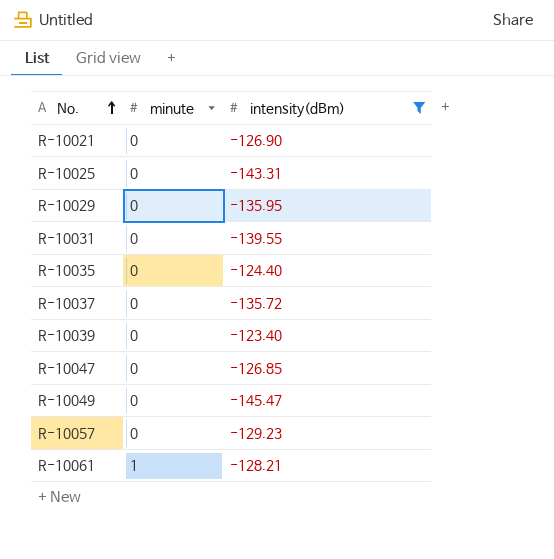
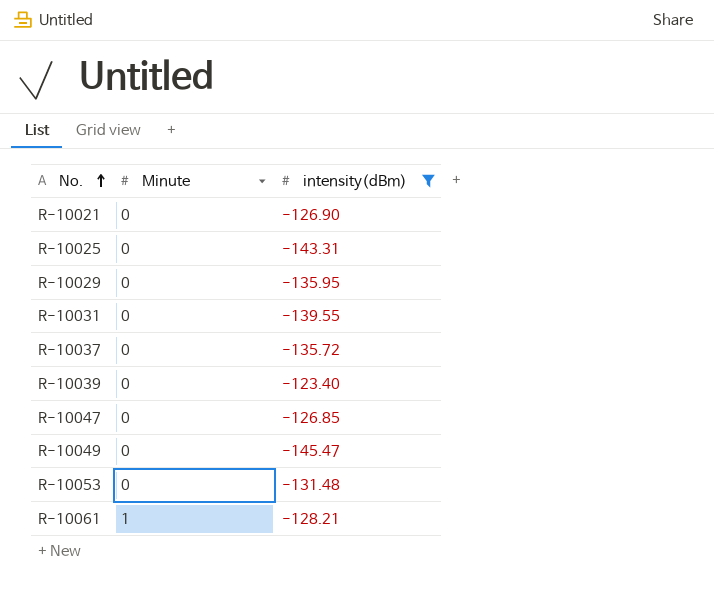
column name: minute -> Minute
row R-10035: 0 | -124.40 -> none
row R-10057: 0 | -129.23 -> none
row R-10053: none -> 0 | -131.48

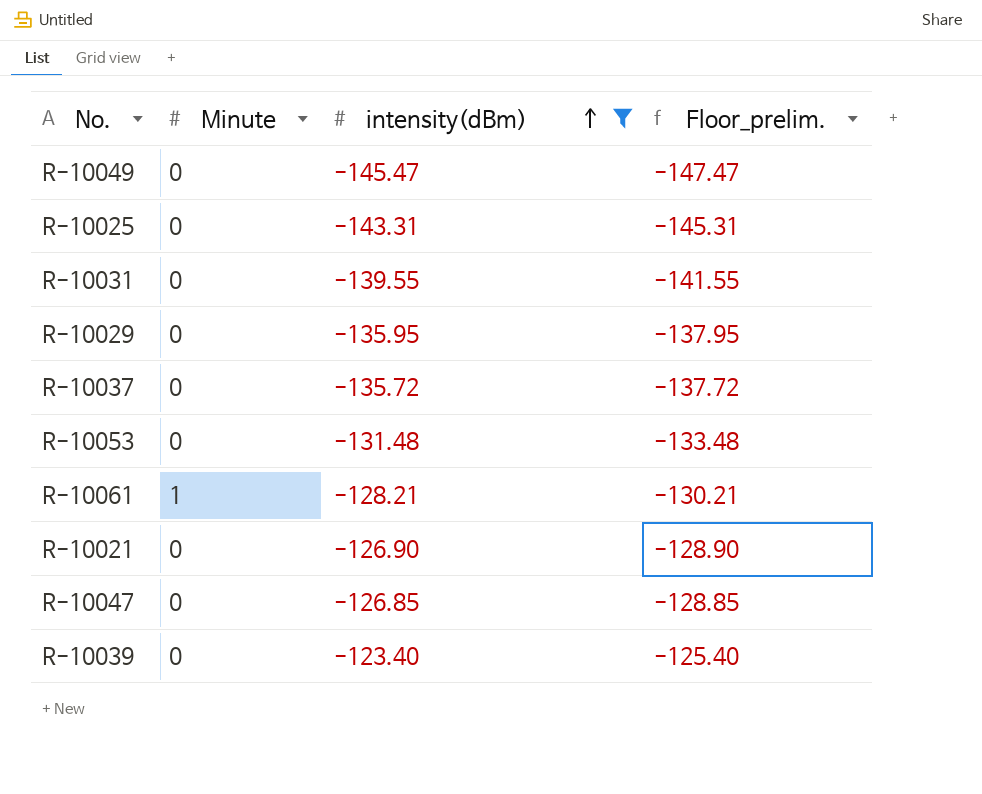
row order: No. ascending -> intensity(dBm) ascending
column Floor_prelim. | formula: none -> [intensity(dBm)] - 2

